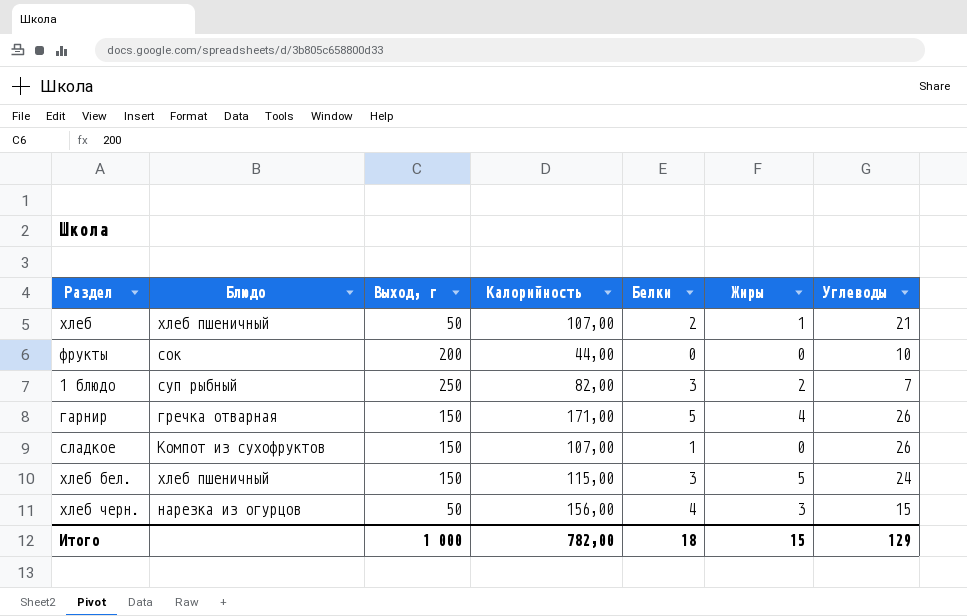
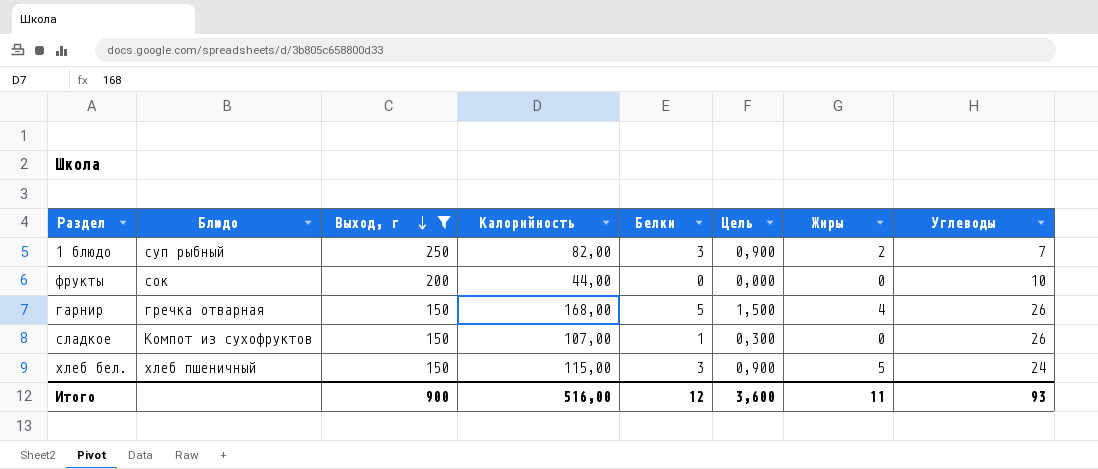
filter: none -> Выход, г != 50
row order: none -> Выход, г descending
column Цель | formula: none -> [Белки] * 0,3
гарнир | Калорийность: 171,00 -> 168,00
Итого | Выход, г: 1 000 -> 900
Итого | Калорийность: 782,00 -> 516,00
Итого | Белки: 18 -> 12
Итого | Жиры: 15 -> 11
Итого | Углеводы: 129 -> 93

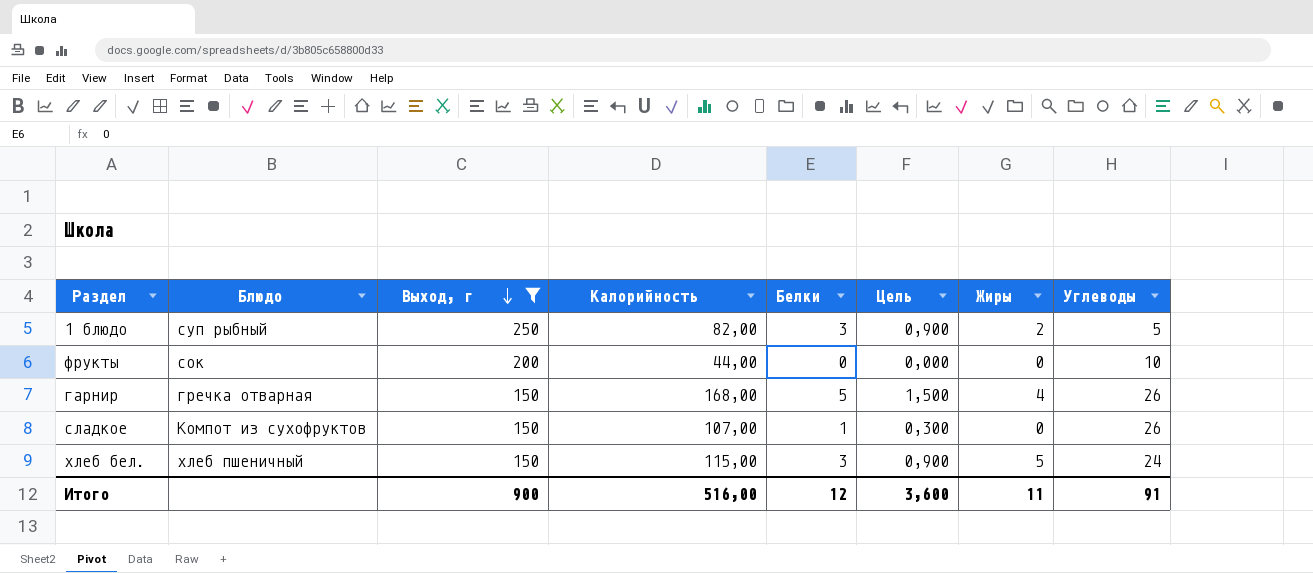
1 блюдо | Углеводы: 7 -> 5
Итого | Углеводы: 93 -> 91

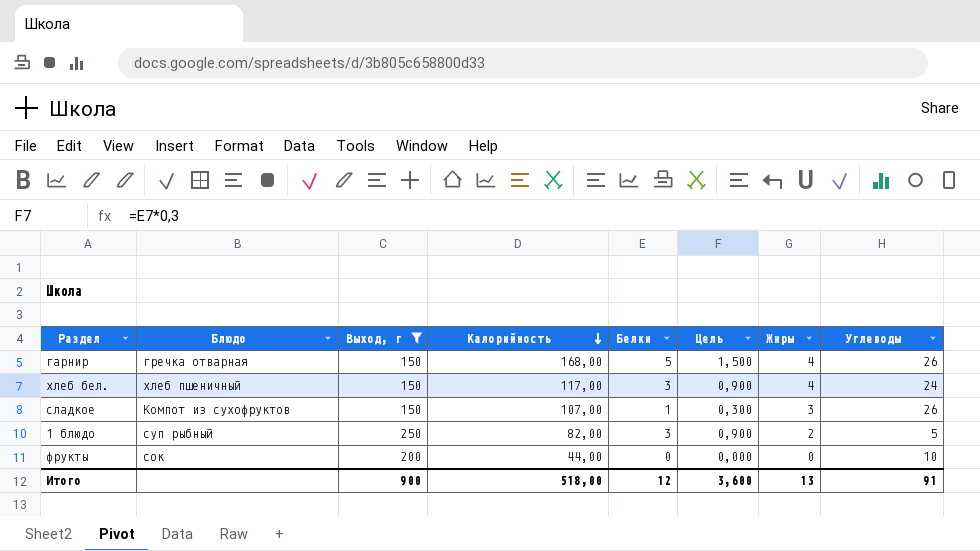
row order: Выход, г descending -> Калорийность descending
хлеб бел. | Калорийность: 115,00 -> 117,00
хлеб бел. | Жиры: 5 -> 4
сладкое | Жиры: 0 -> 3
Итого | Калорийность: 516,00 -> 518,00
Итого | Жиры: 11 -> 13

